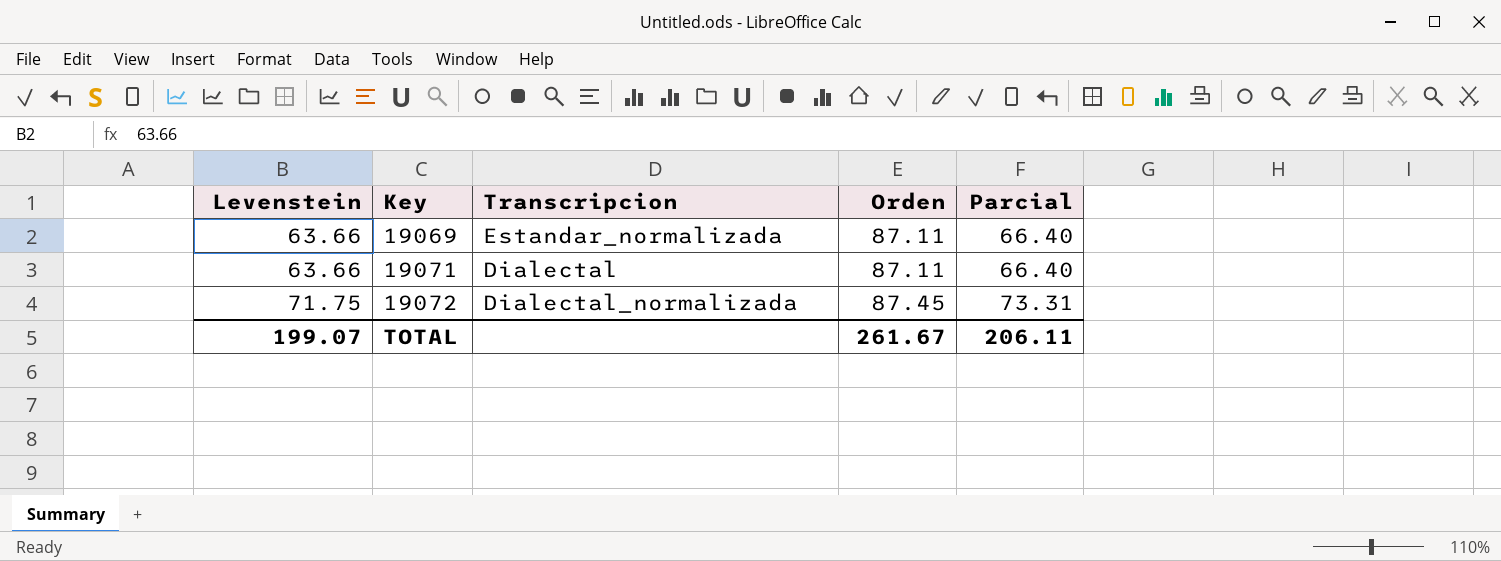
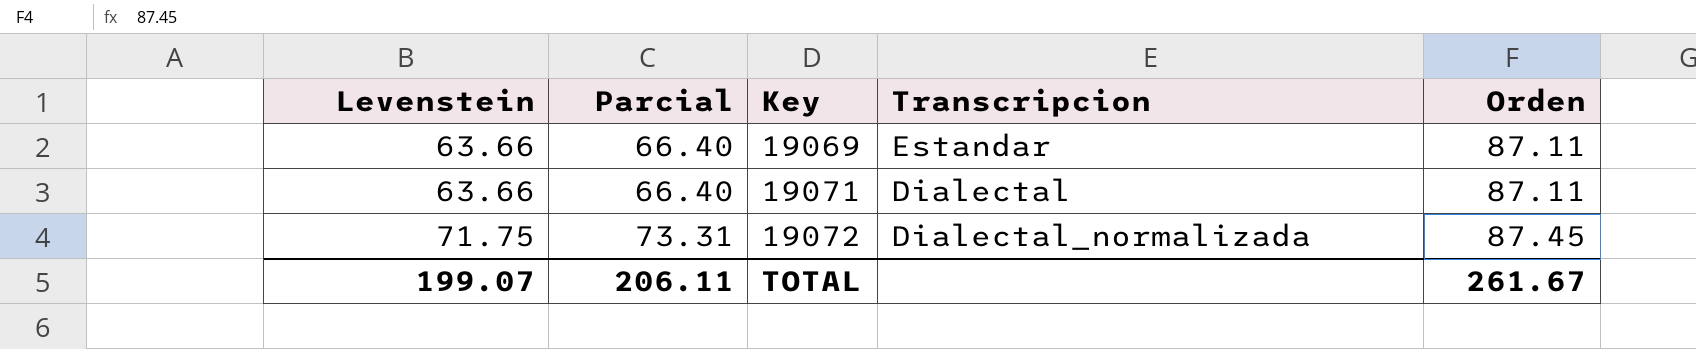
column Parcial | position: 5 -> 2
19069 | Transcripcion: Estandar_normalizada -> Estandar

